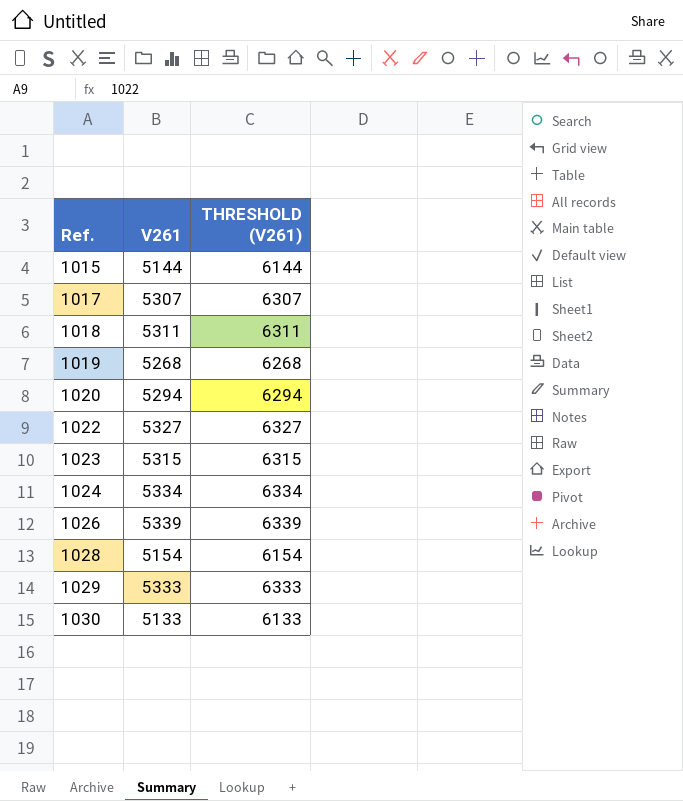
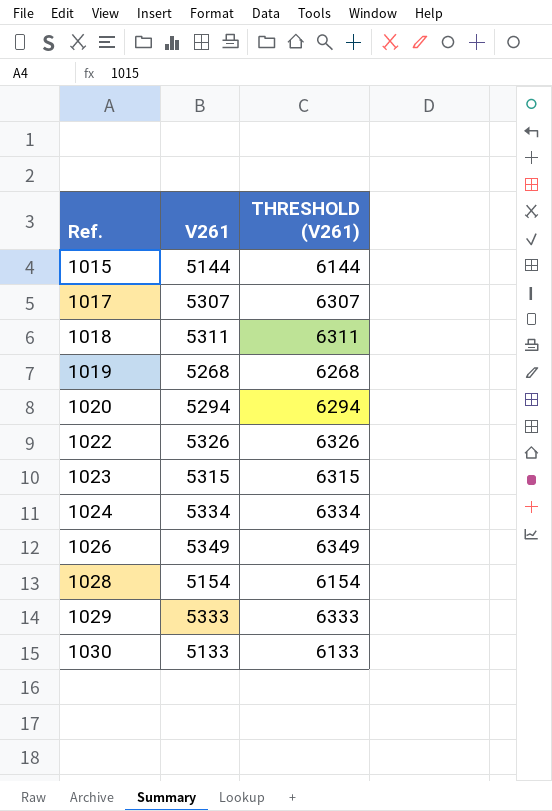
1022 | V261: 5327 -> 5326
1022 | THRESHOLD (V261): 6327 -> 6326
1026 | V261: 5339 -> 5349
1026 | THRESHOLD (V261): 6339 -> 6349

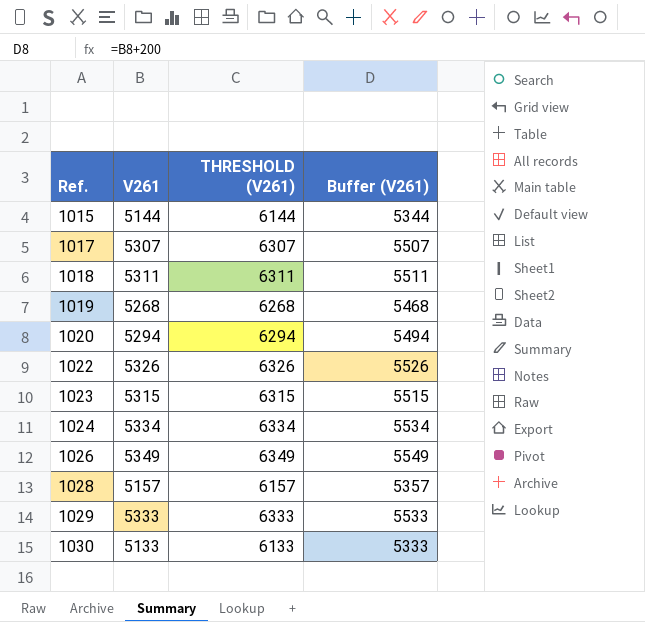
column Buffer (V261) | formula: none -> [V261] + 200
1028 | V261: 5154 -> 5157
1028 | THRESHOLD (V261): 6154 -> 6157

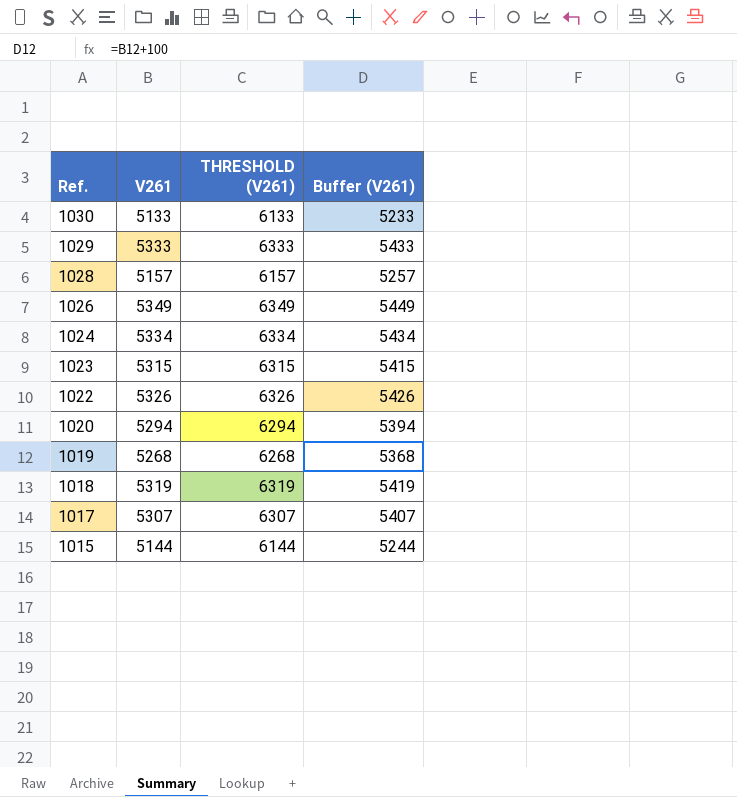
row order: Ref. ascending -> Ref. descending
column Buffer (V261) | formula: [V261] + 200 -> [V261] + 100
1018 | V261: 5311 -> 5319
1018 | THRESHOLD (V261): 6311 -> 6319

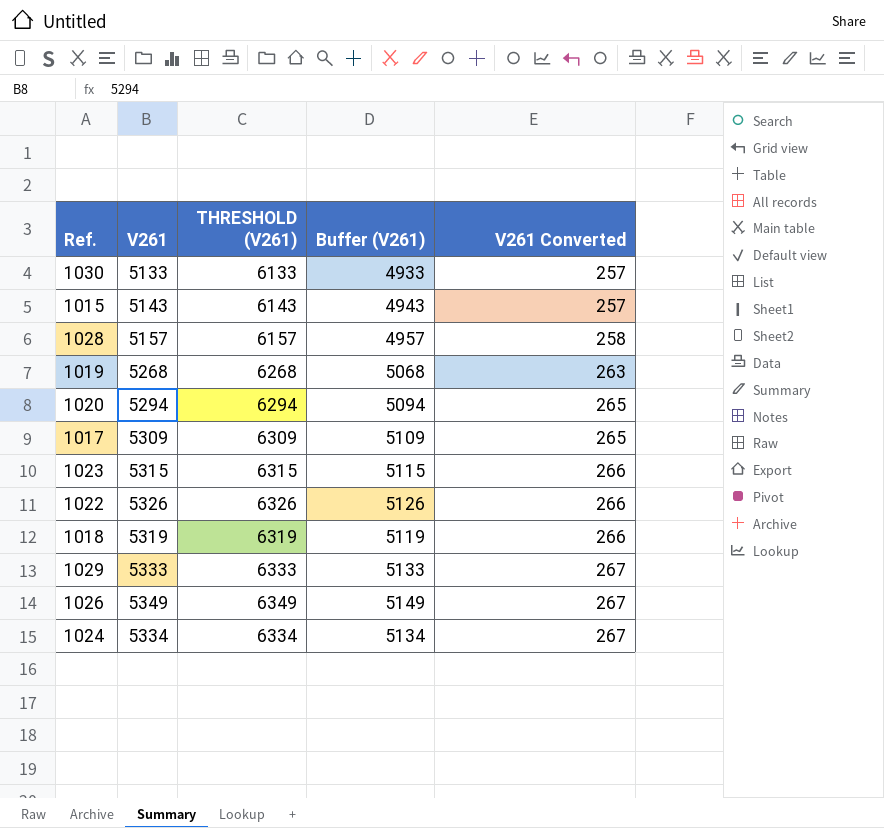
row order: Ref. descending -> V261 Converted ascending
column Buffer (V261) | formula: [V261] + 100 -> [V261] - 200
column V261 Converted | formula: none -> [V261] * 0.05
1015 | V261: 5144 -> 5143
1015 | THRESHOLD (V261): 6144 -> 6143
1017 | V261: 5307 -> 5309
1017 | THRESHOLD (V261): 6307 -> 6309

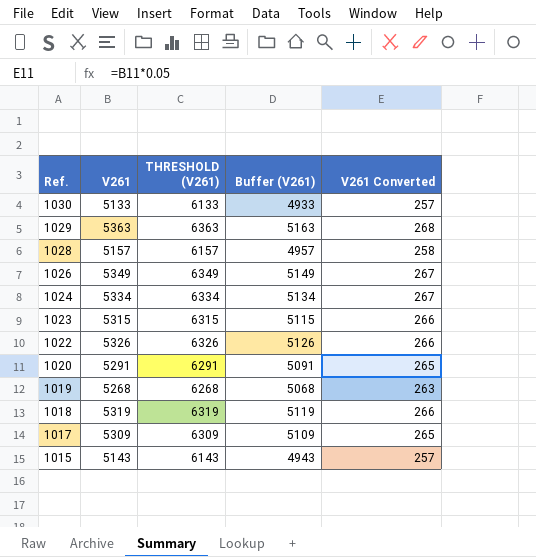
row order: V261 Converted ascending -> Ref. descending
1029 | V261: 5333 -> 5363
1029 | THRESHOLD (V261): 6333 -> 6363
1029 | Buffer (V261): 5133 -> 5163
1029 | V261 Converted: 267 -> 268
1020 | V261: 5294 -> 5291
1020 | THRESHOLD (V261): 6294 -> 6291
1020 | Buffer (V261): 5094 -> 5091

